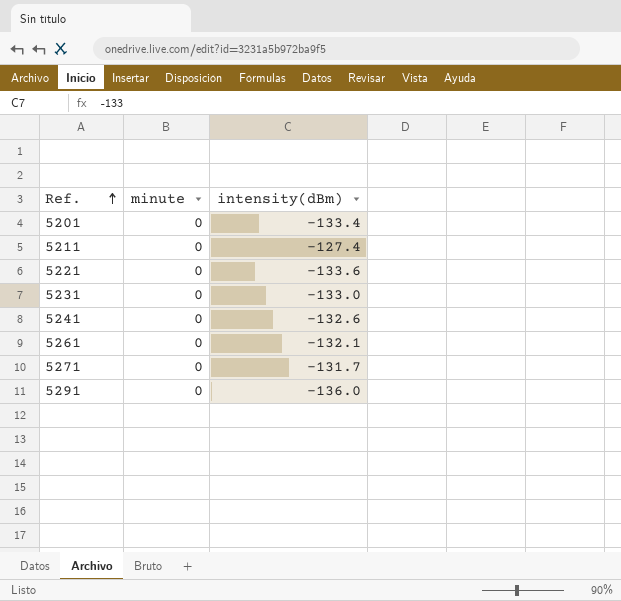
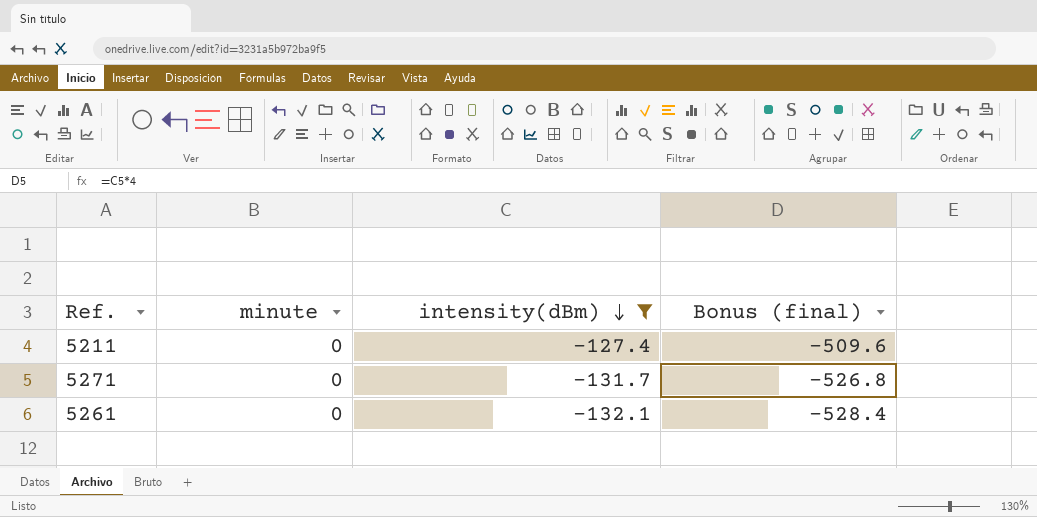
filter: none -> intensity(dBm) >= -132.1
row order: Ref. ascending -> intensity(dBm) descending
column Bonus (final) | formula: none -> [intensity(dBm)] * 4

